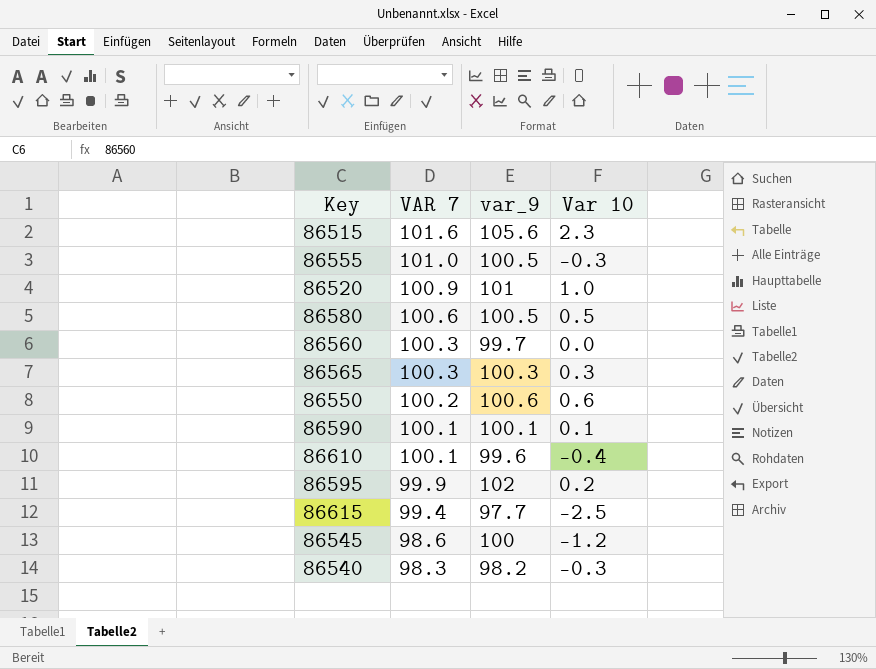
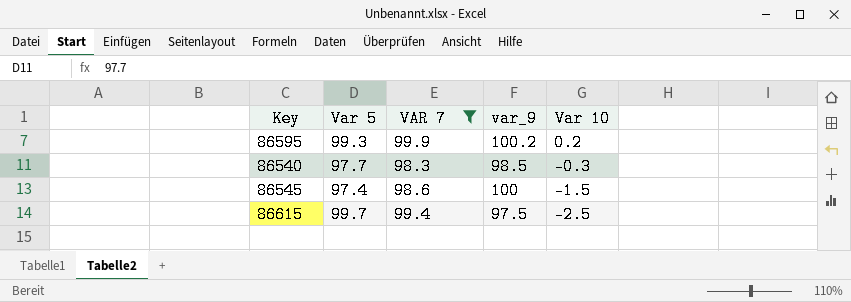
filter: none -> VAR 7 <= 99.9
row order: VAR 7 descending -> Var 10 descending
column Var 5 | position: none -> 2
86595 | var_9: 102 -> 100.2
86540 | var_9: 98.2 -> 98.5
86545 | Var 10: -1.2 -> -1.5
86615 | var_9: 97.7 -> 97.5

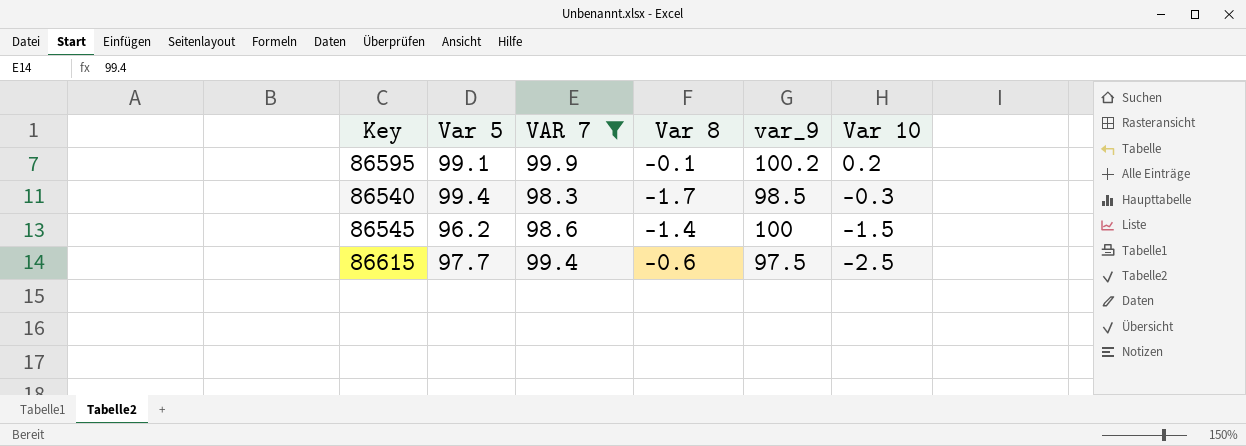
column Var 8 | position: none -> 4
86595 | Var 5: 99.3 -> 99.1
86540 | Var 5: 97.7 -> 99.4
86545 | Var 5: 97.4 -> 96.2
86615 | Var 5: 99.7 -> 97.7

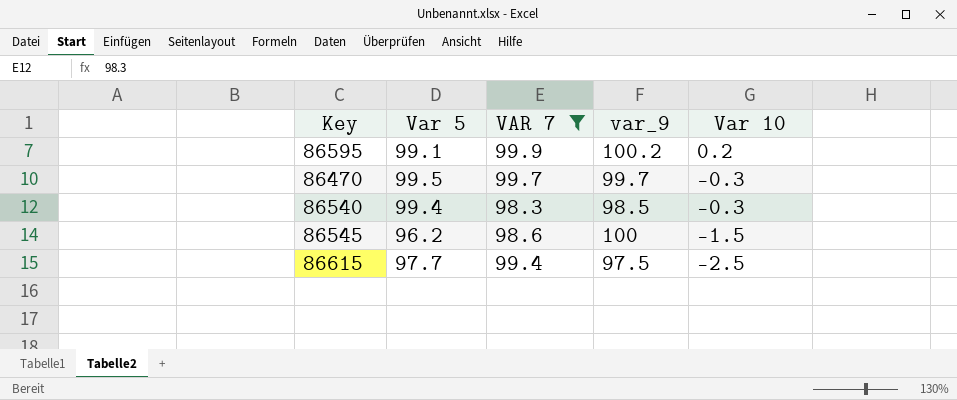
column Var 8 | position: 4 -> none
row 86470: none -> 99.5 | 99.7 | 99.7 | -0.3

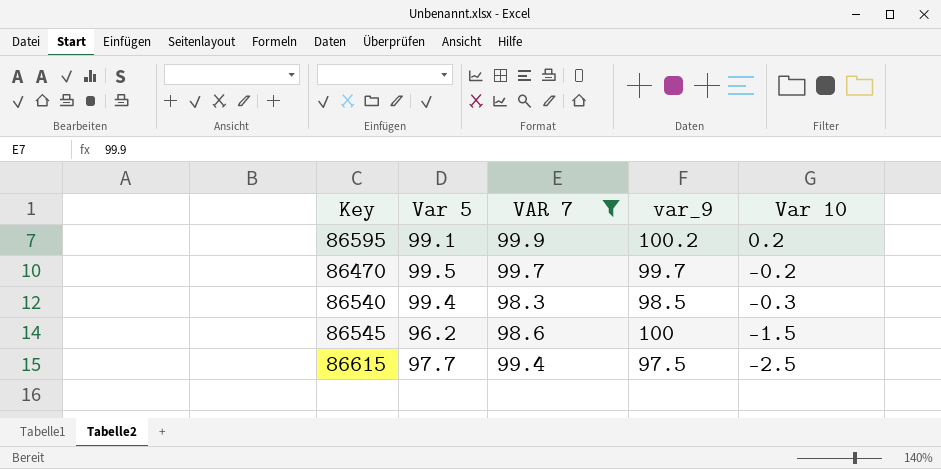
86470 | Var 10: -0.3 -> -0.2

